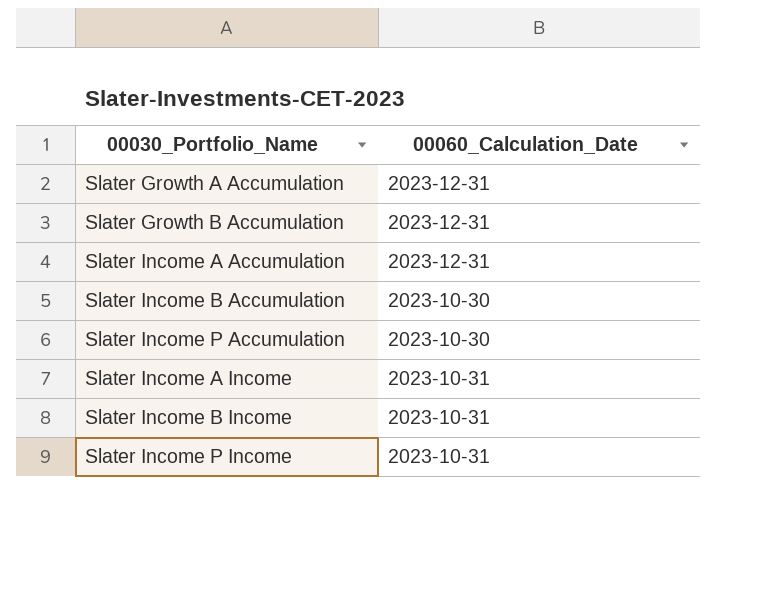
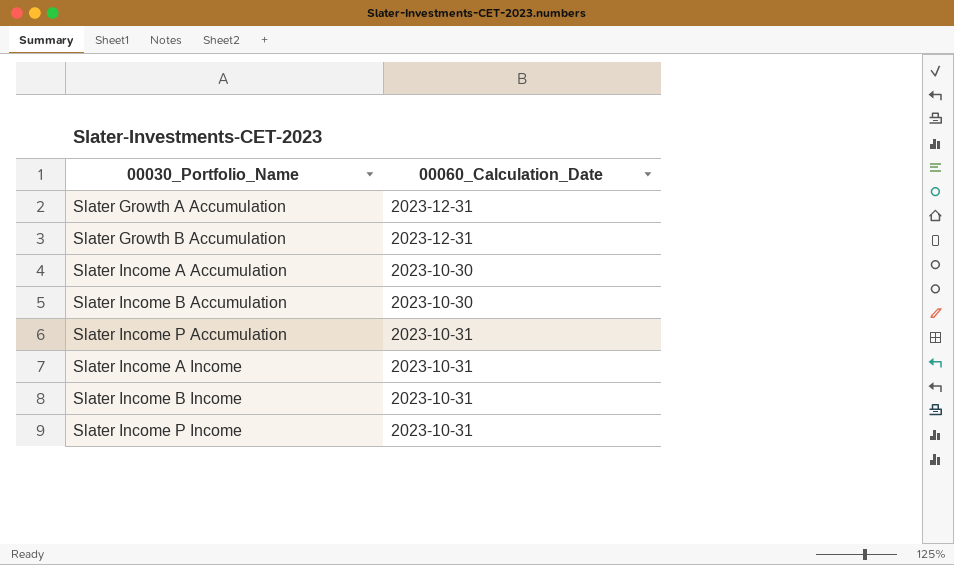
Slater Income A Accumulation | 00060_Calculation_Date: 2023-12-31 -> 2023-10-30
Slater Income P Accumulation | 00060_Calculation_Date: 2023-10-30 -> 2023-10-31

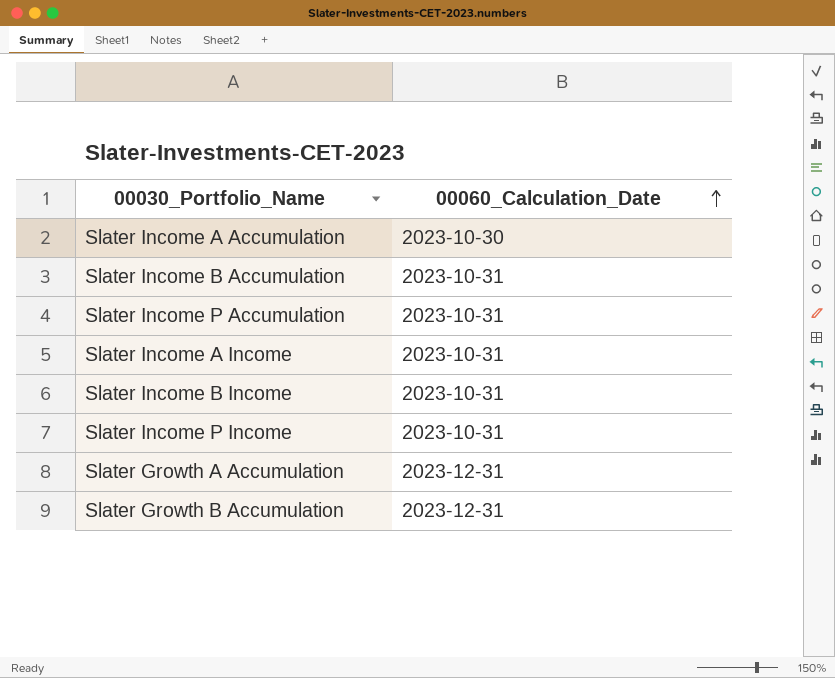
row order: none -> 00060_Calculation_Date ascending
Slater Income B Accumulation | 00060_Calculation_Date: 2023-10-30 -> 2023-10-31

